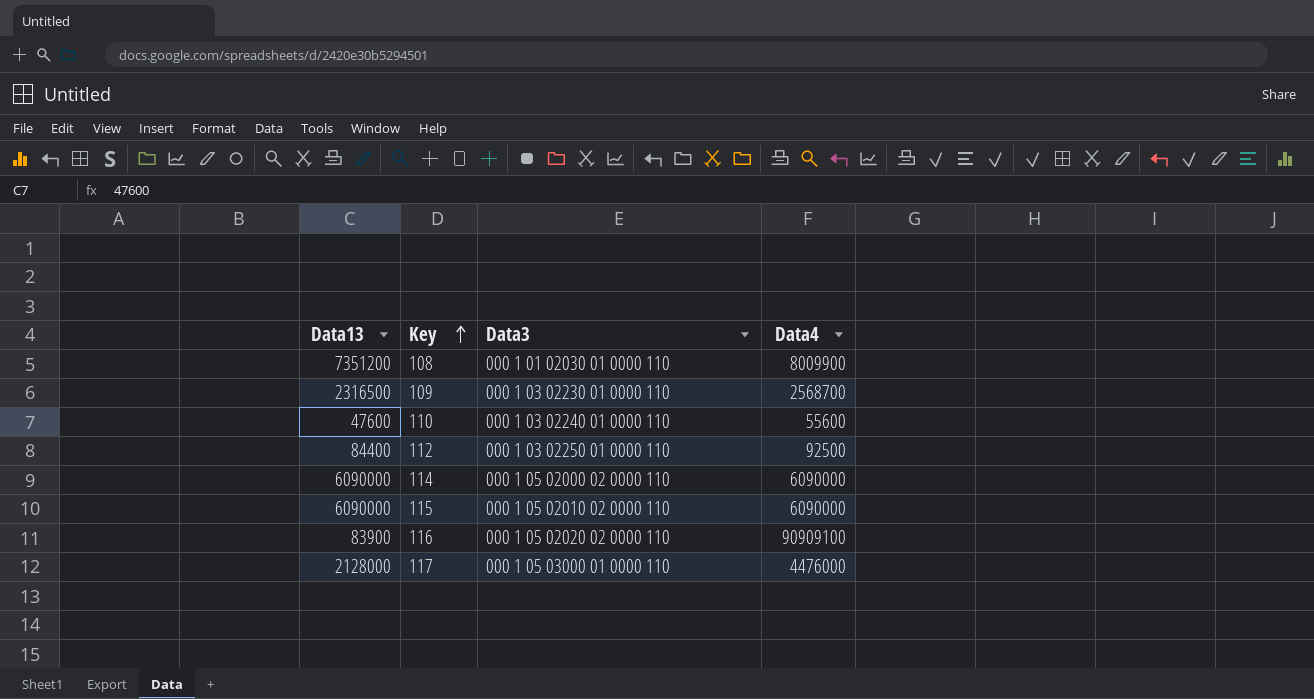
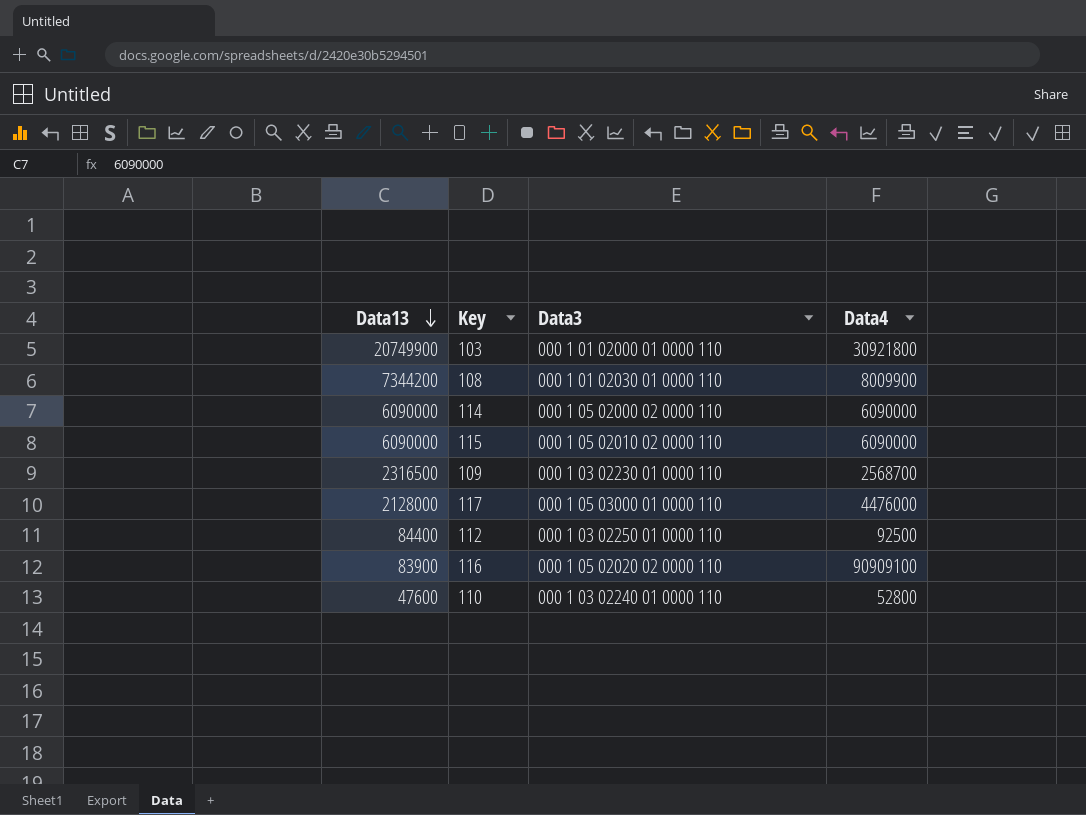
row order: Key ascending -> Data13 descending
row 103: none -> 20749900 | 000 1 01 02000 01 0000 110 | 30921800
108 | Data13: 7351200 -> 7344200
110 | Data4: 55600 -> 52800

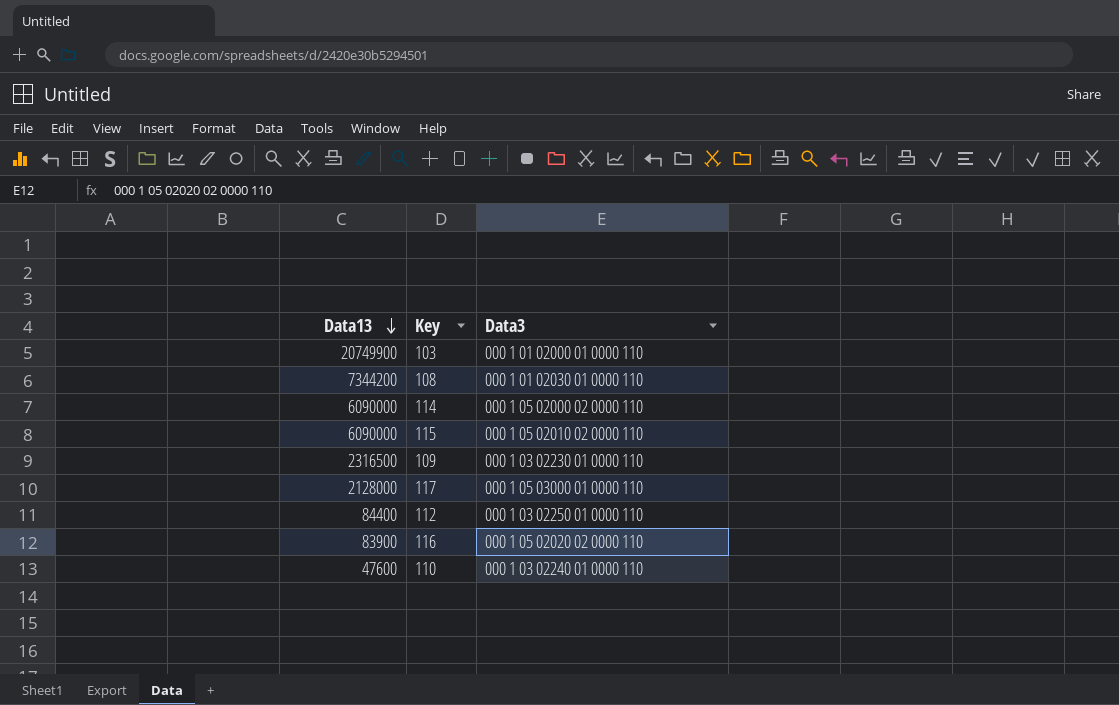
column Data4 | position: 4 -> none

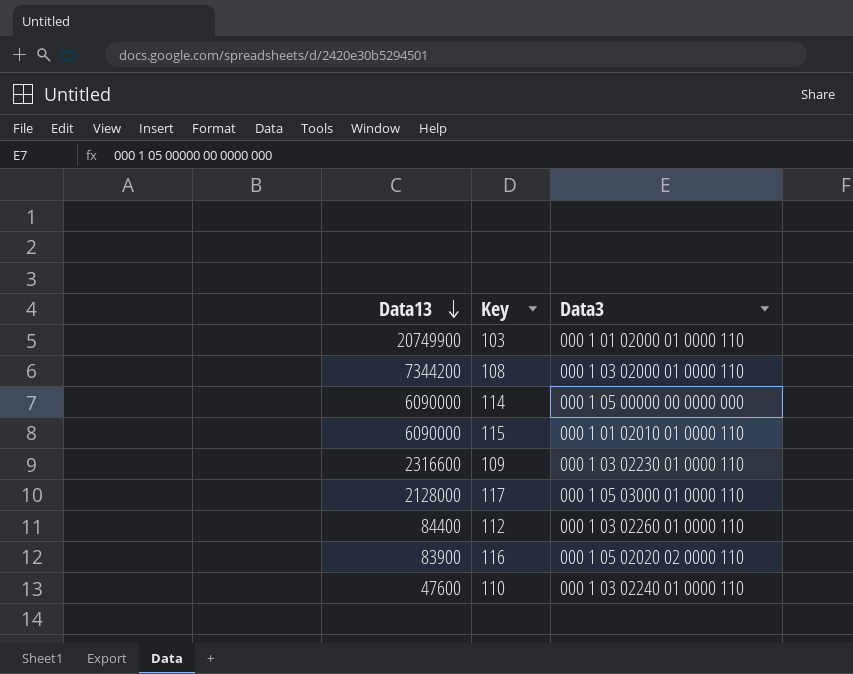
108 | Data3: 000 1 01 02030 01 0000 110 -> 000 1 03 02000 01 0000 110
114 | Data3: 000 1 05 02000 02 0000 110 -> 000 1 05 00000 00 0000 000
115 | Data3: 000 1 05 02010 02 0000 110 -> 000 1 01 02010 01 0000 110
109 | Data13: 2316500 -> 2316600
112 | Data3: 000 1 03 02250 01 0000 110 -> 000 1 03 02260 01 0000 110

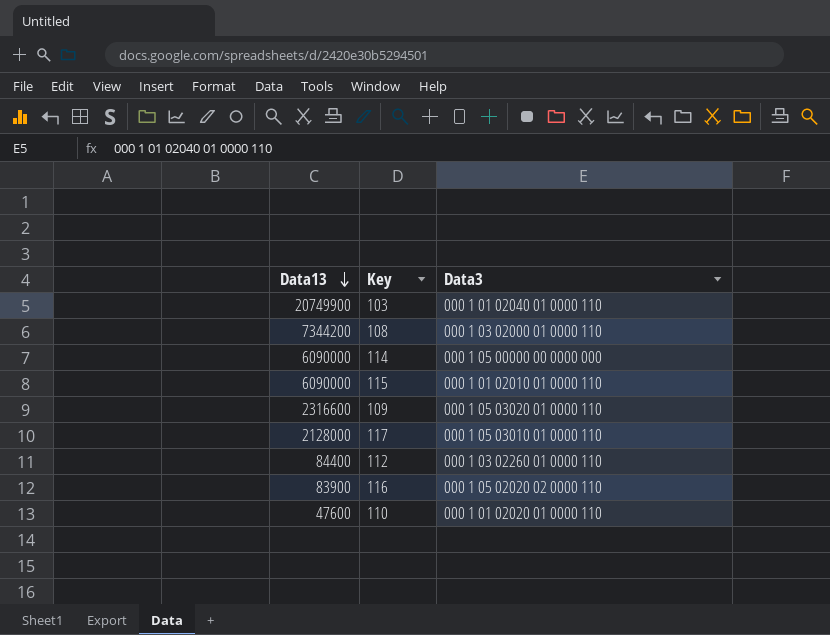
103 | Data3: 000 1 01 02000 01 0000 110 -> 000 1 01 02040 01 0000 110
109 | Data3: 000 1 03 02230 01 0000 110 -> 000 1 05 03020 01 0000 110
117 | Data3: 000 1 05 03000 01 0000 110 -> 000 1 05 03010 01 0000 110
110 | Data3: 000 1 03 02240 01 0000 110 -> 000 1 01 02020 01 0000 110

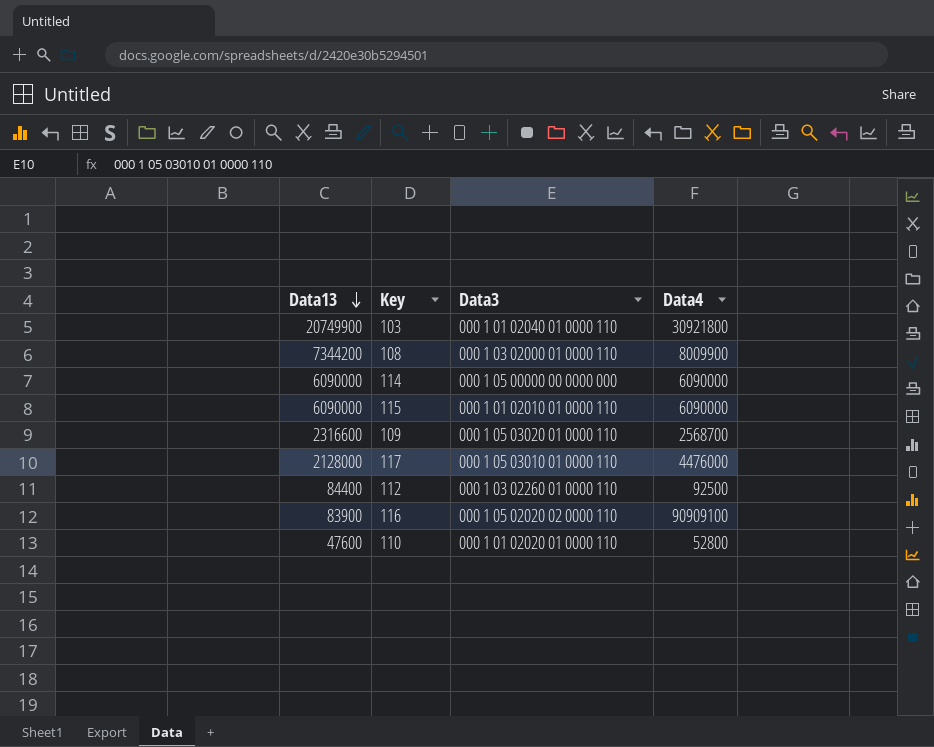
column Data4 | position: none -> 4

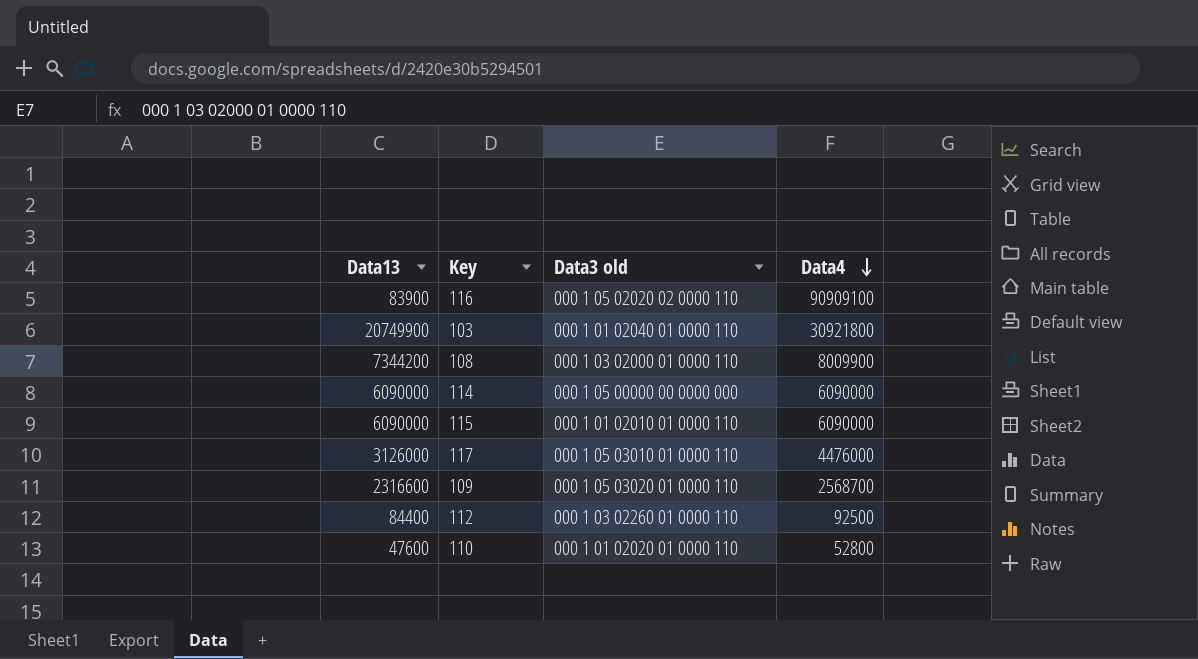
row order: Data13 descending -> Data4 descending
column name: Data3 -> Data3 old
117 | Data13: 2128000 -> 3126000

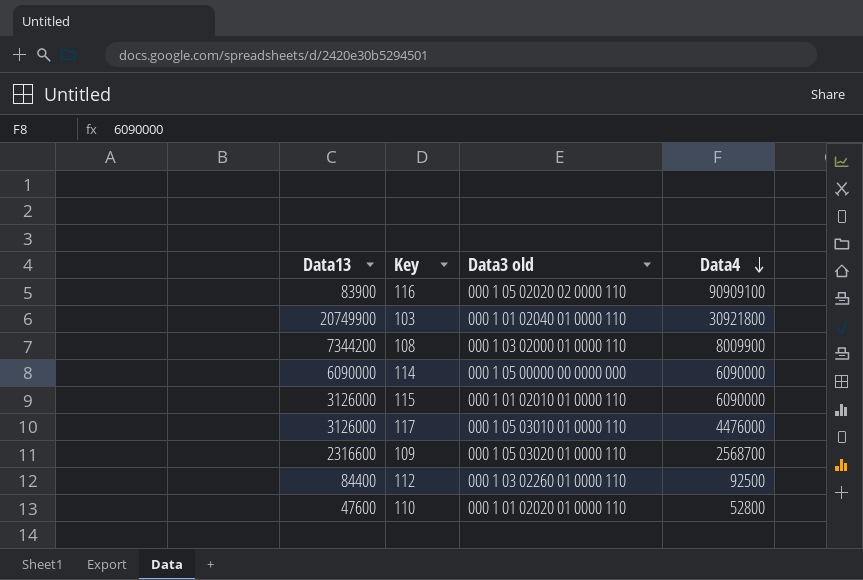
115 | Data13: 6090000 -> 3126000

